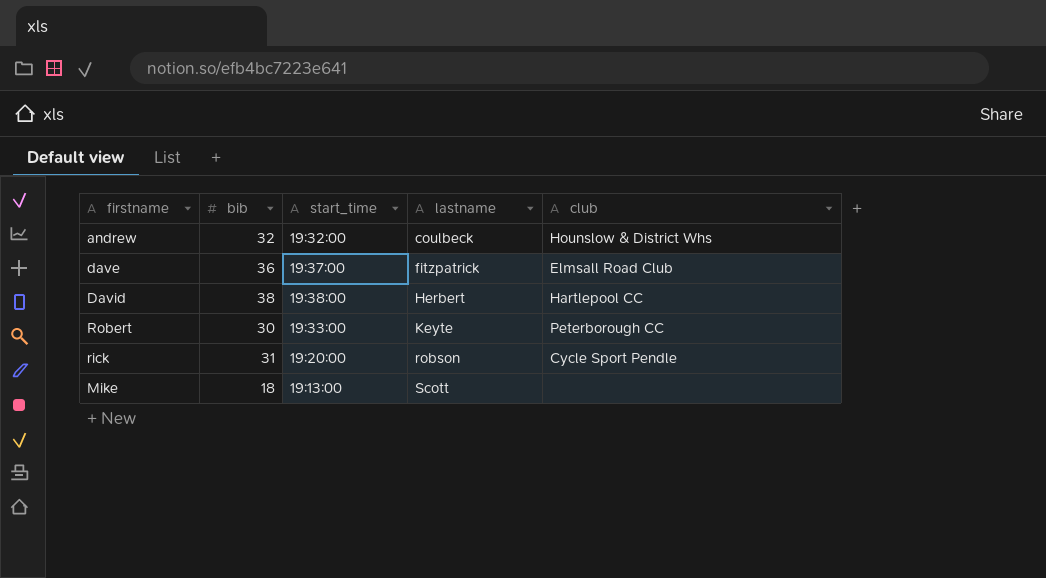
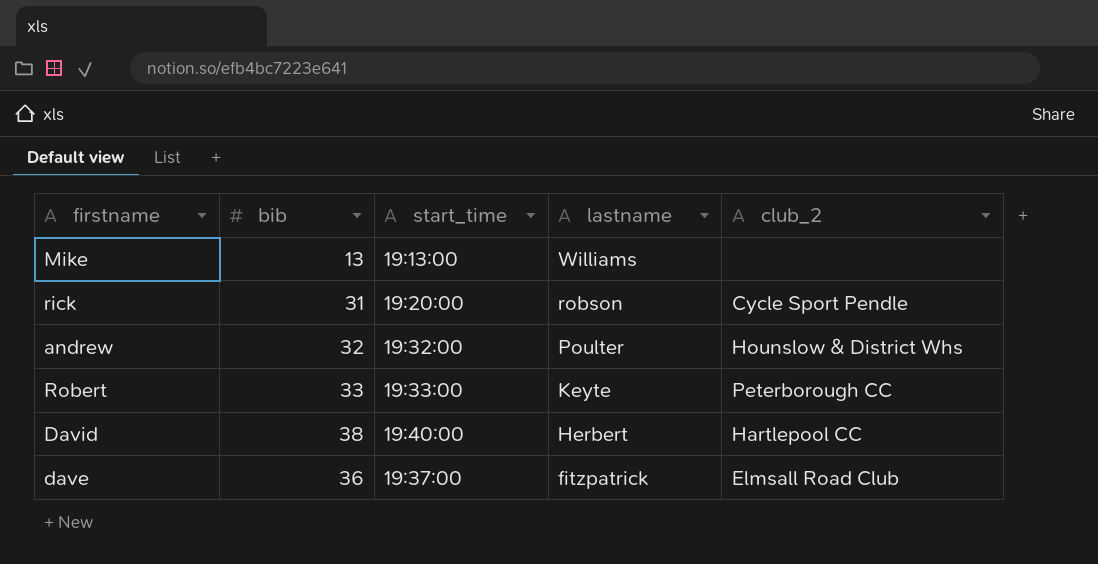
row order: lastname ascending -> lastname descending
column name: club -> club_2
Mike | bib: 18 -> 13
Mike | lastname: Scott -> Williams
andrew | lastname: coulbeck -> Poulter
Robert | bib: 30 -> 33
David | start_time: 19:38:00 -> 19:40:00

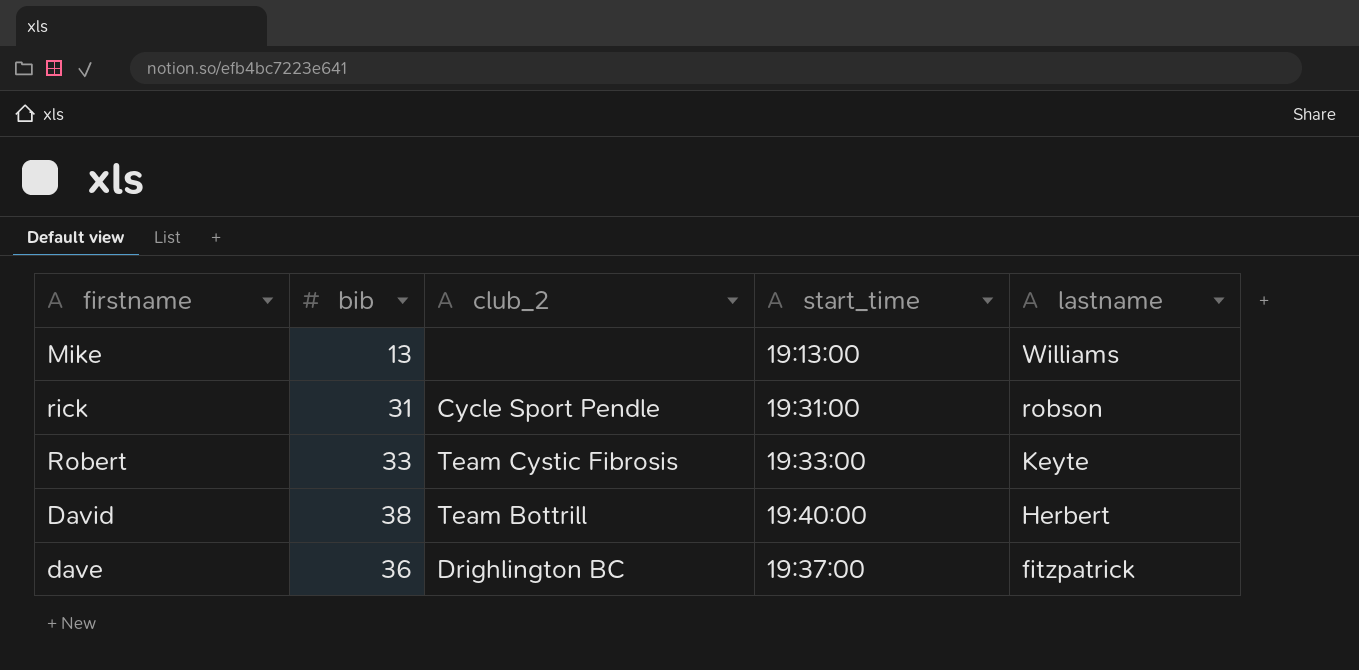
column club_2 | position: 5 -> 3
row andrew: 32 | 19:32:00 | Poulter | Hounslow & District Whs -> none
rick | start_time: 19:20:00 -> 19:31:00
Robert | club_2: Peterborough CC -> Team Cystic Fibrosis
David | club_2: Hartlepool CC -> Team Bottrill
dave | club_2: Elmsall Road Club -> Drighlington BC

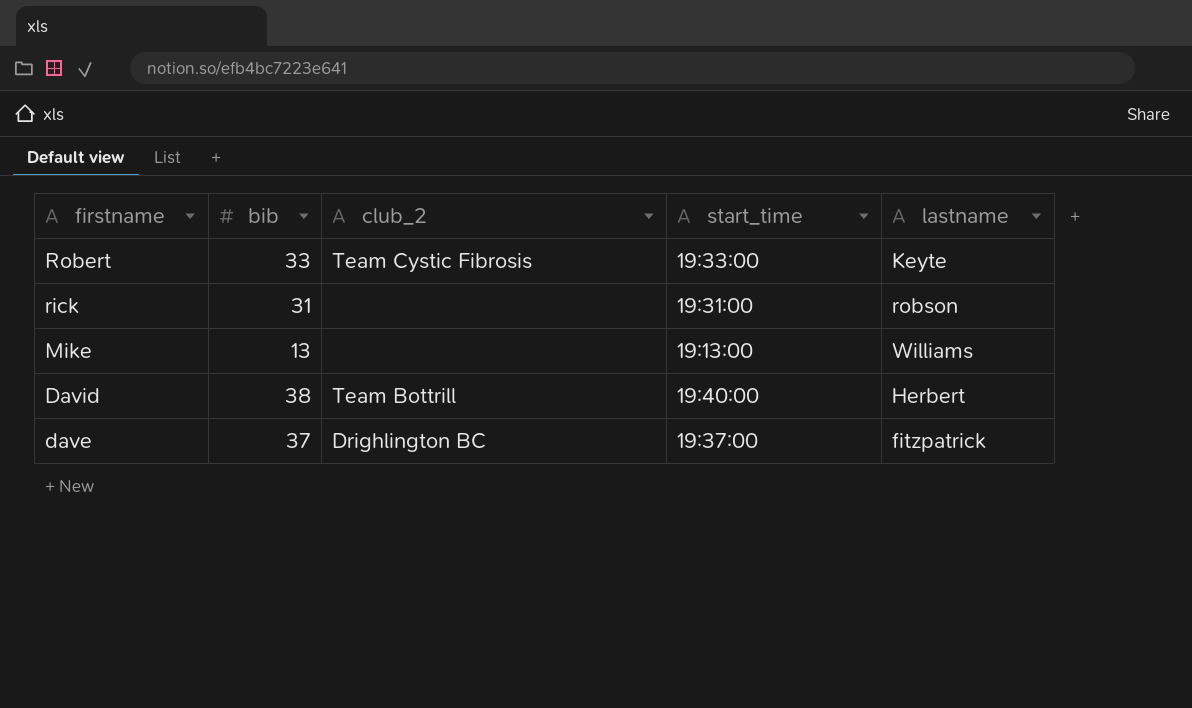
row order: lastname descending -> firstname descending
rick | club_2: Cycle Sport Pendle -> none
dave | bib: 36 -> 37

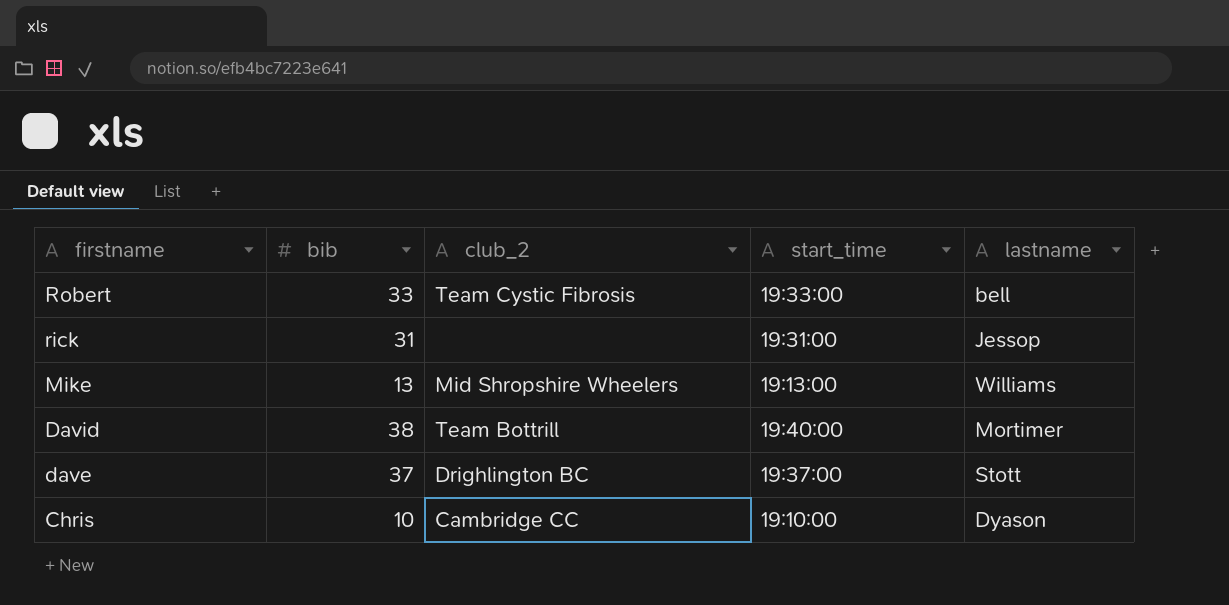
Robert | lastname: Keyte -> bell
rick | lastname: robson -> Jessop
Mike | club_2: none -> Mid Shropshire Wheelers
David | lastname: Herbert -> Mortimer
dave | lastname: fitzpatrick -> Stott
row Chris: none -> 10 | Cambridge CC | 19:10:00 | Dyason

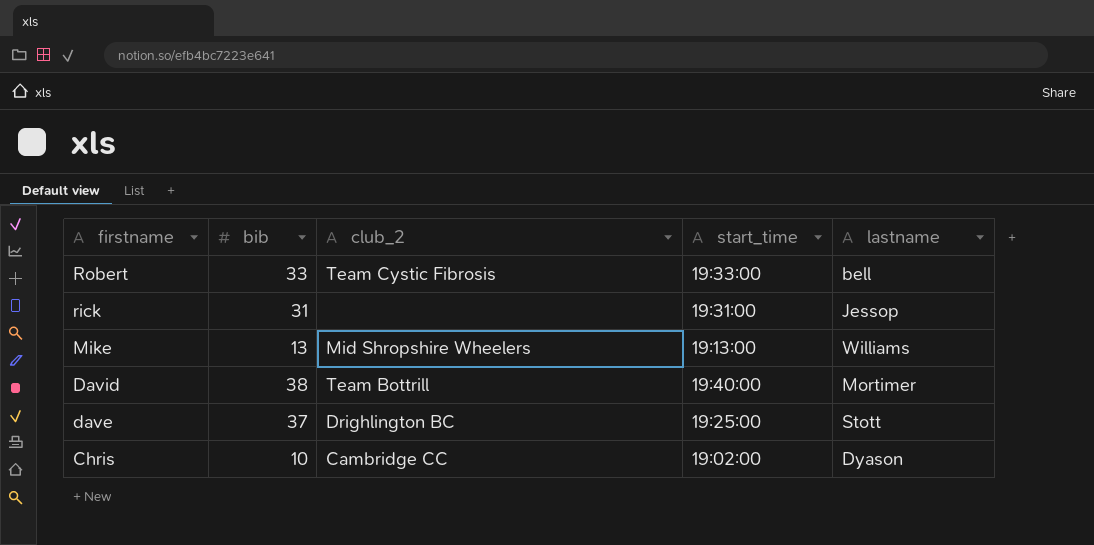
dave | start_time: 19:37:00 -> 19:25:00
Chris | start_time: 19:10:00 -> 19:02:00

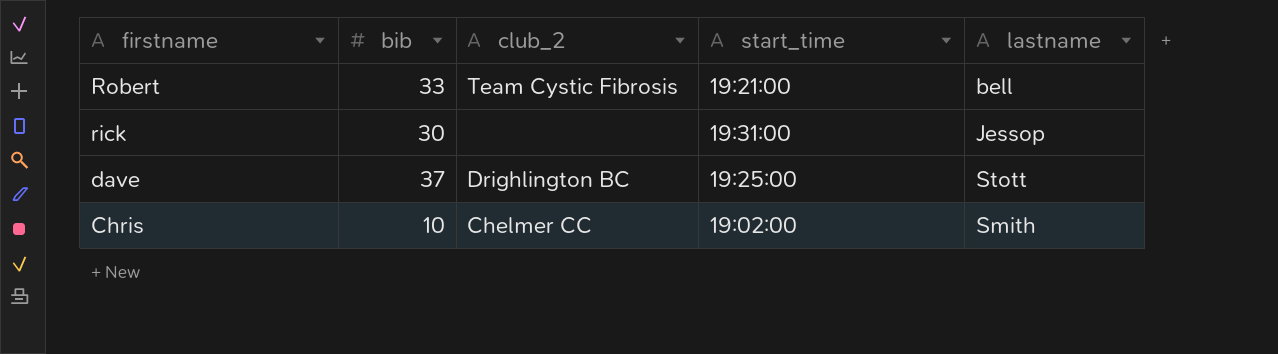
row Mike: 13 | Mid Shropshire Wheelers | 19:13:00 | Williams -> none
row David: 38 | Team Bottrill | 19:40:00 | Mortimer -> none
Robert | start_time: 19:33:00 -> 19:21:00
rick | bib: 31 -> 30
Chris | club_2: Cambridge CC -> Chelmer CC
Chris | lastname: Dyason -> Smith

